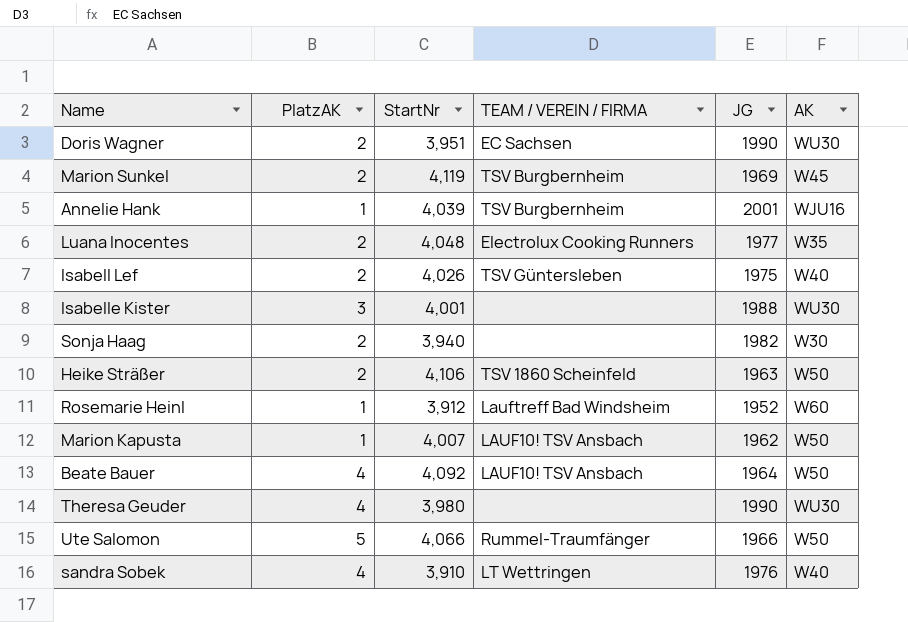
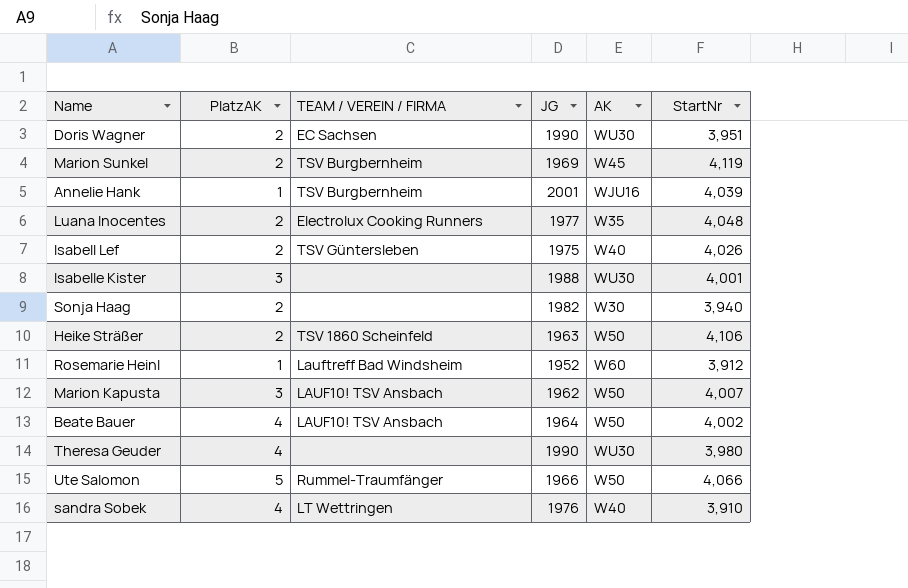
column StartNr | position: 3 -> 6
Marion Kapusta | PlatzAK: 1 -> 3
Beate Bauer | StartNr: 4,092 -> 4,002

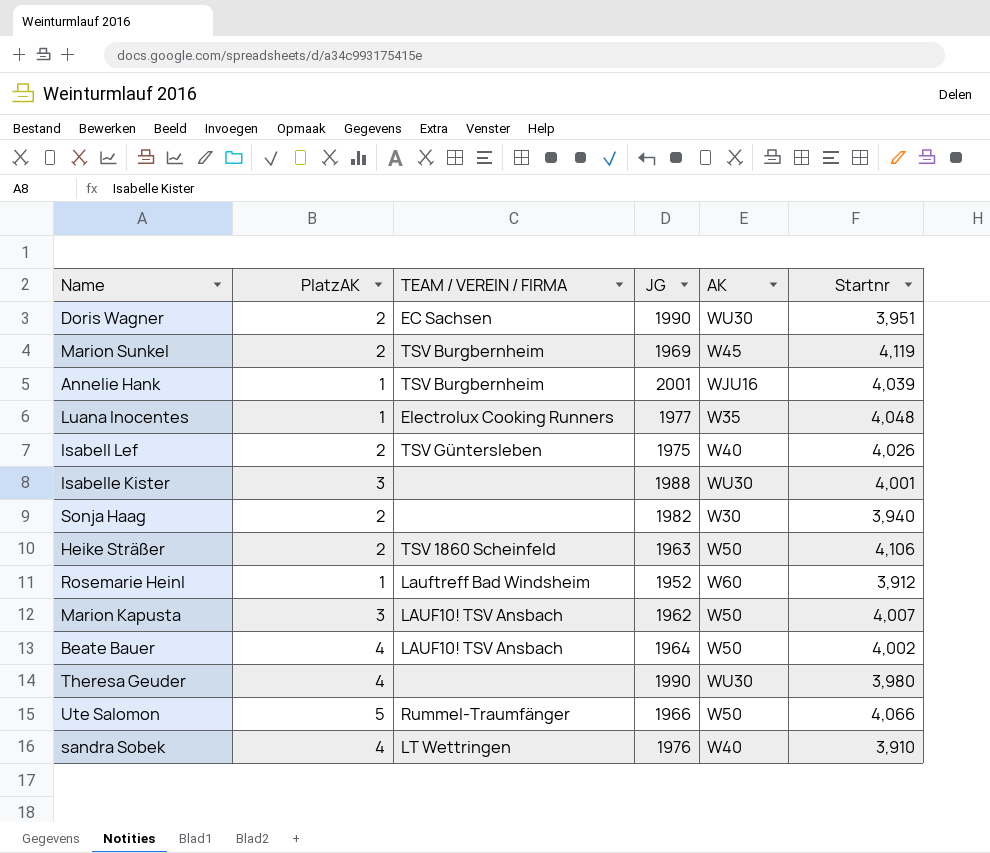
column name: StartNr -> Startnr
Luana Inocentes | PlatzAK: 2 -> 1

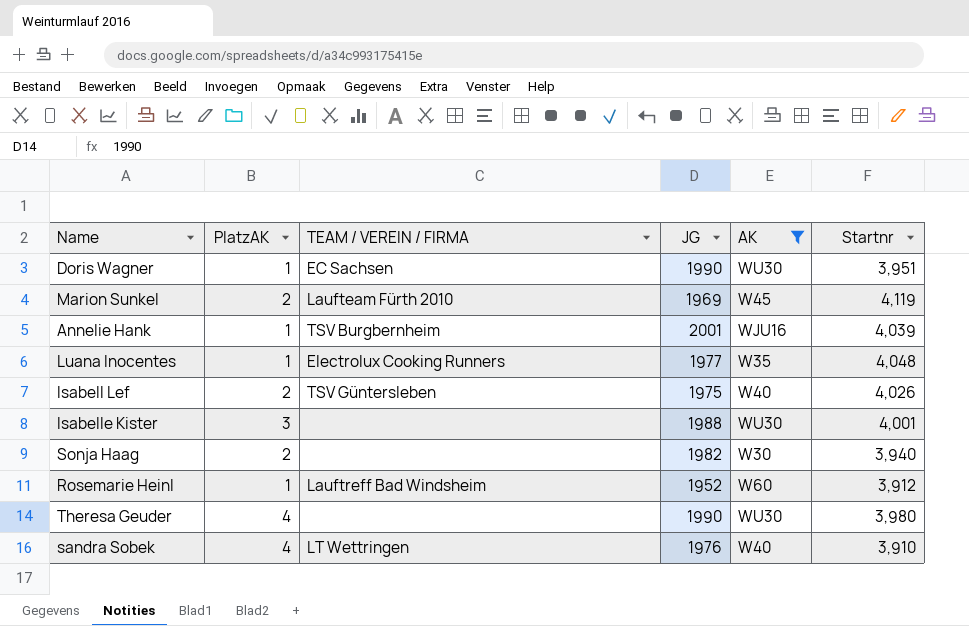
filter: none -> AK != W50
Doris Wagner | PlatzAK: 2 -> 1
Marion Sunkel | TEAM / VEREIN / FIRMA: TSV Burgbernheim -> Laufteam Fürth 2010

